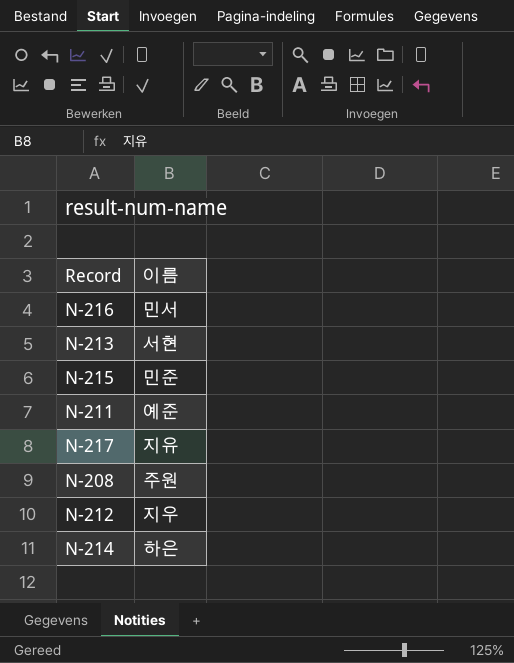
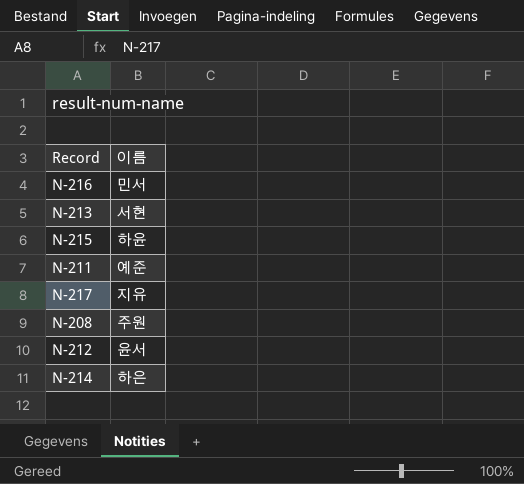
N-215 | 이름: 민준 -> 하윤
N-212 | 이름: 지우 -> 윤서

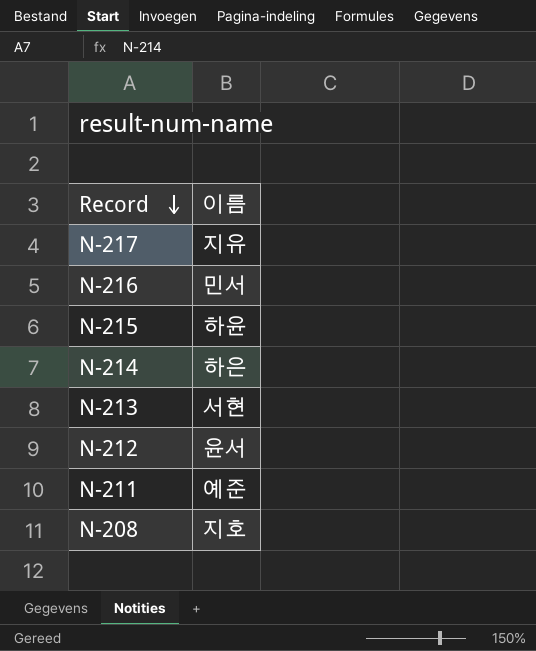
row order: none -> Record descending
N-208 | 이름: 주원 -> 지호

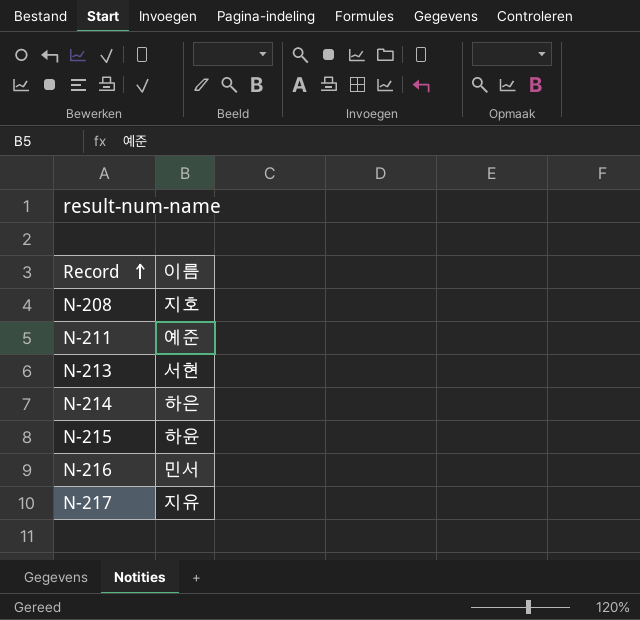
row order: Record descending -> Record ascending
row N-212: 윤서 -> none

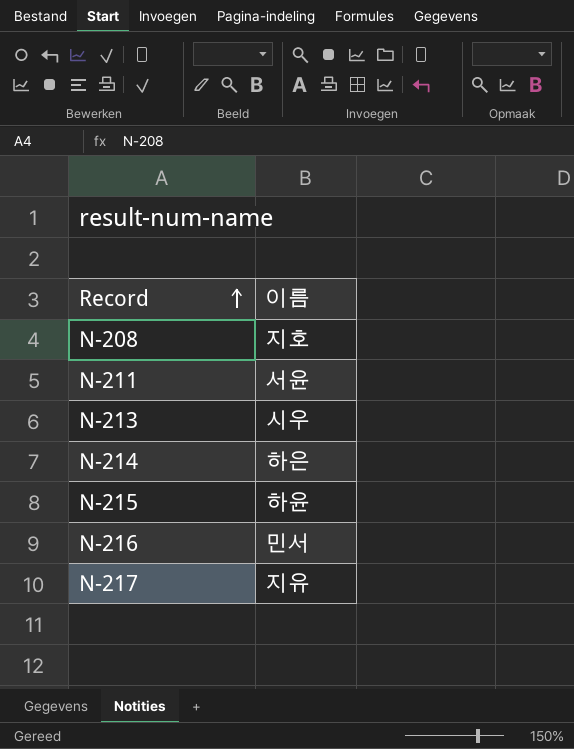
N-211 | 이름: 예준 -> 서윤
N-213 | 이름: 서현 -> 시우

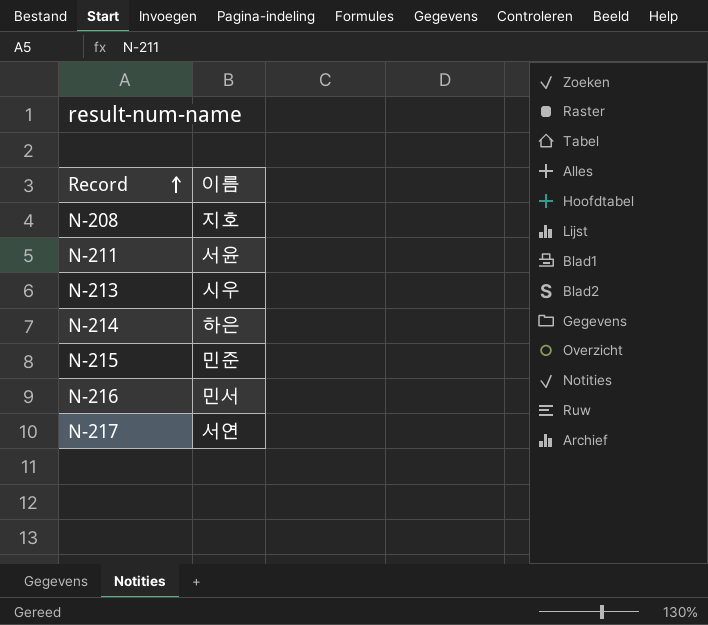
N-215 | 이름: 하윤 -> 민준
N-217 | 이름: 지유 -> 서연

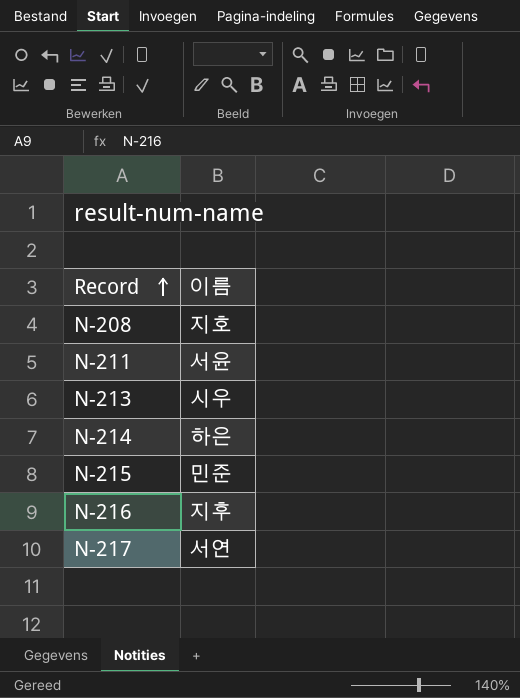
N-216 | 이름: 민서 -> 지후

